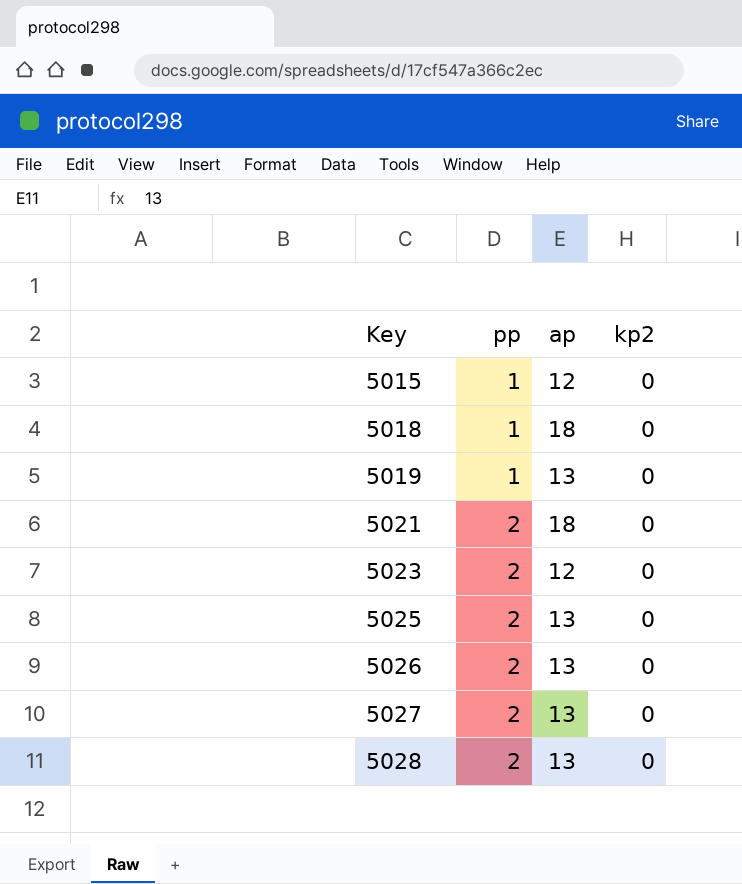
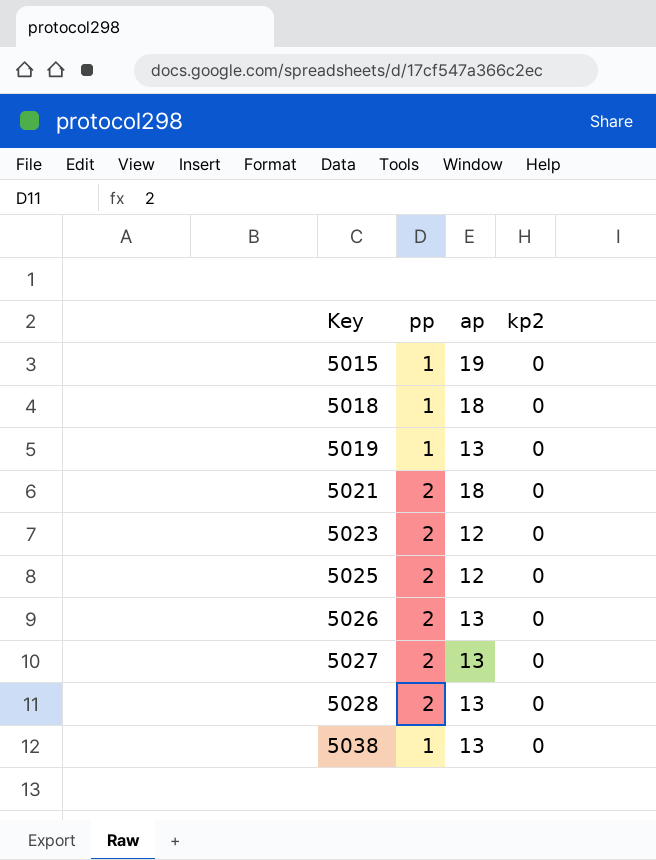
5015 | ap: 12 -> 19
5025 | ap: 13 -> 12
row 5038: none -> 1 | 13 | 0

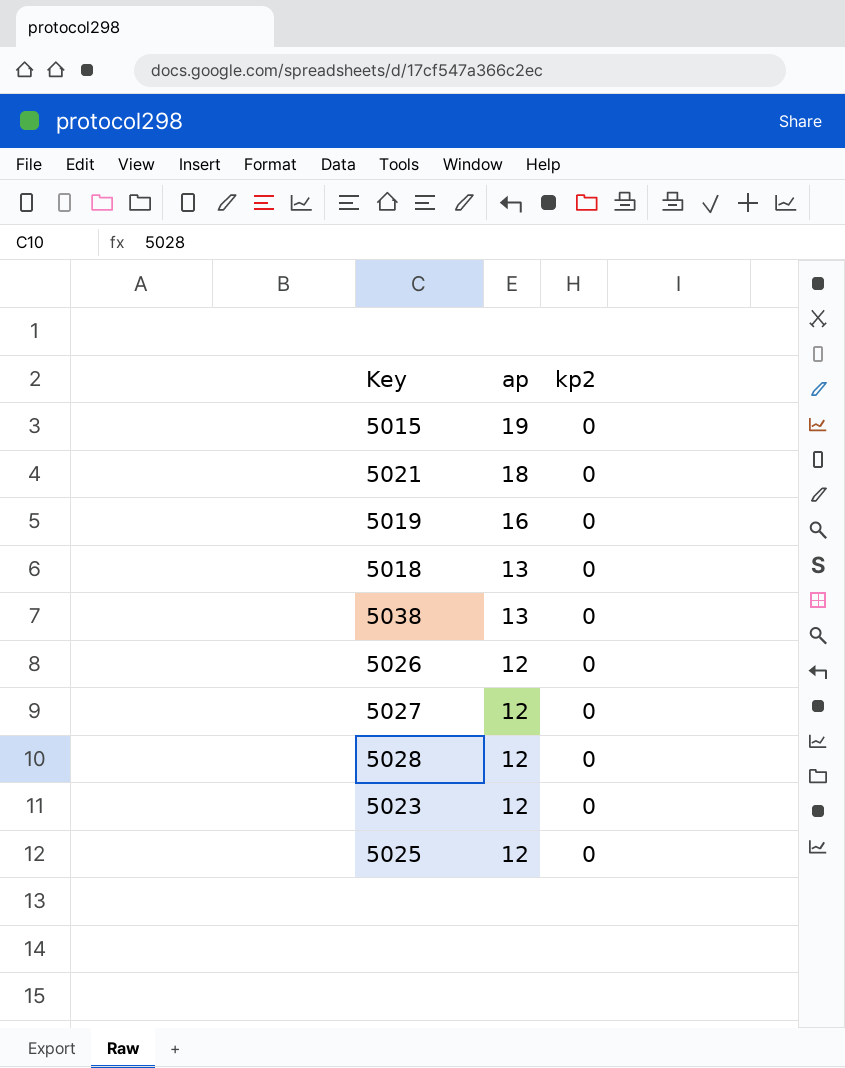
row order: Key ascending -> ap descending
column pp | position: 2 -> none
5019 | ap: 13 -> 16
5018 | ap: 18 -> 13
5026 | ap: 13 -> 12
5027 | ap: 13 -> 12
5028 | ap: 13 -> 12

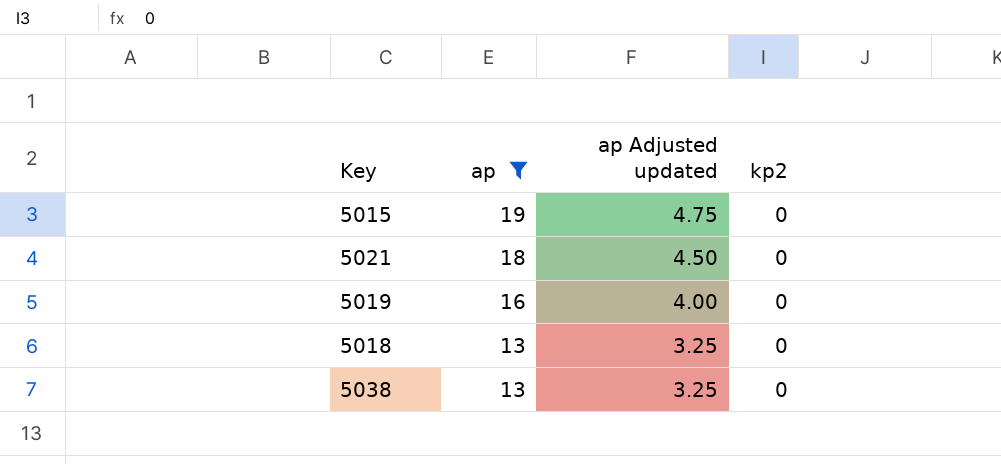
filter: none -> ap != 12
column ap Adjusted updated | formula: none -> [ap] * 0.25

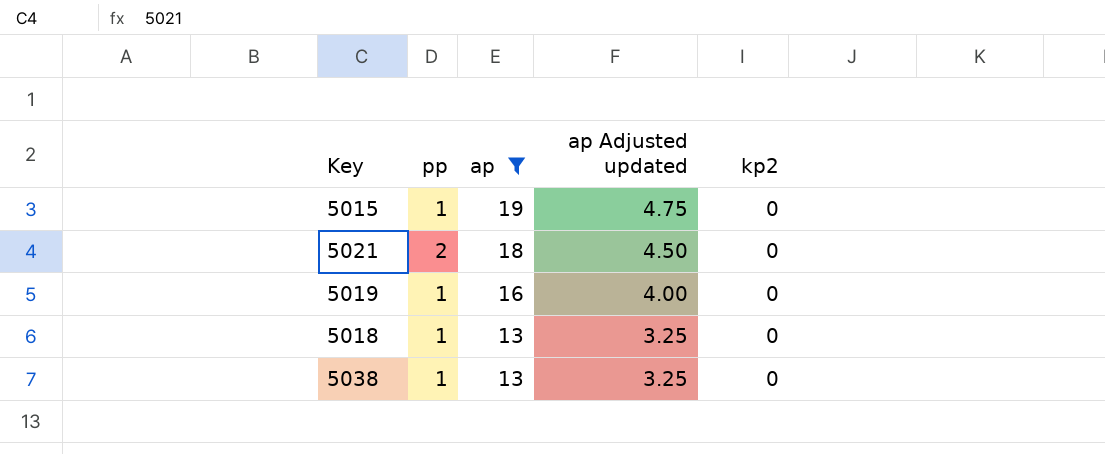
column pp | position: none -> 2

